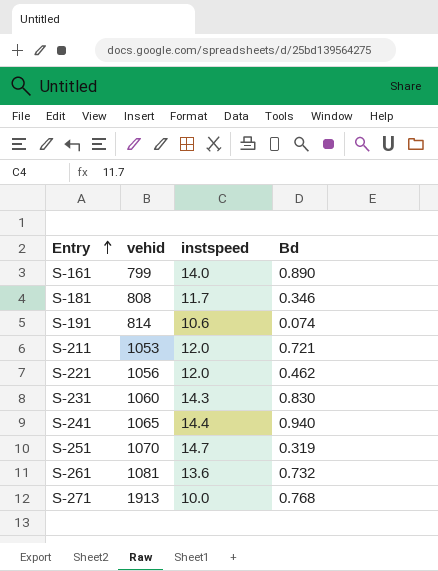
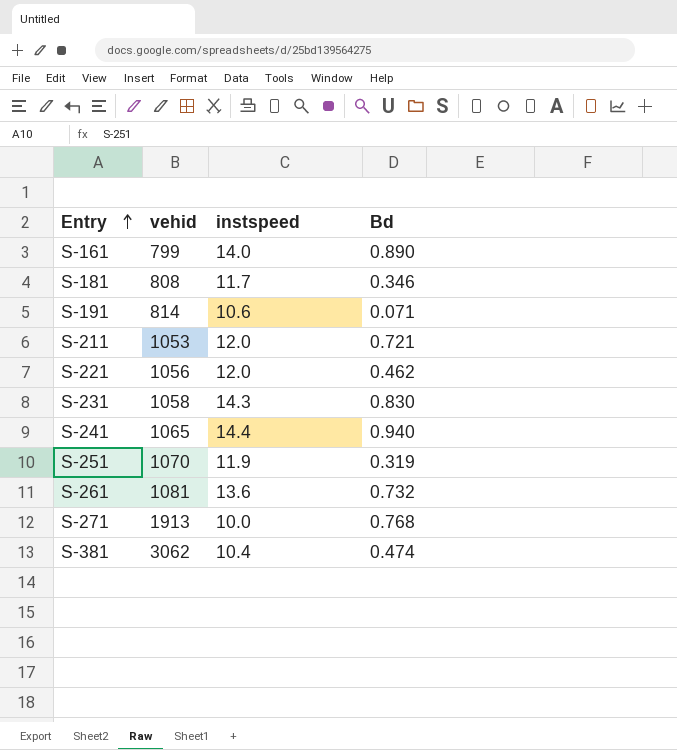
S-191 | Bd: 0.074 -> 0.071
S-231 | vehid: 1060 -> 1058
S-251 | instspeed: 14.7 -> 11.9
row S-381: none -> 3062 | 10.4 | 0.474

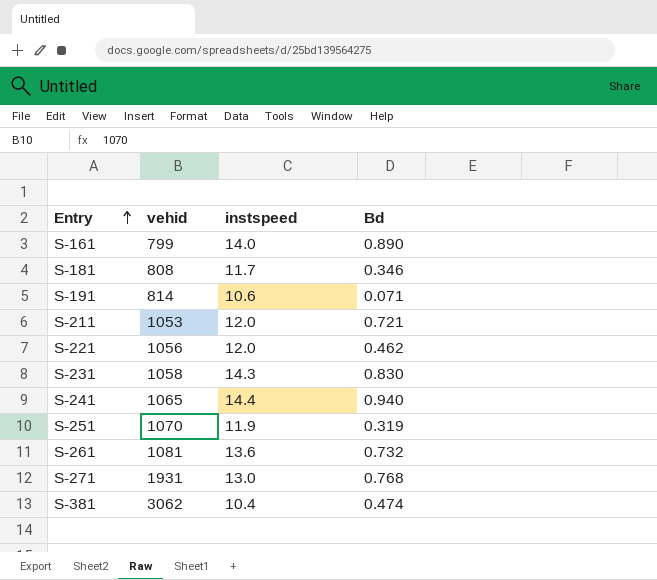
S-271 | vehid: 1913 -> 1931
S-271 | instspeed: 10.0 -> 13.0

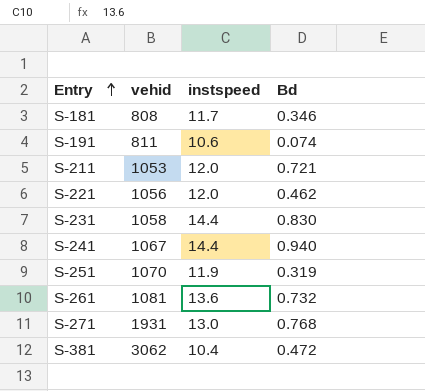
row S-161: 799 | 14.0 | 0.890 -> none
S-191 | vehid: 814 -> 811
S-191 | Bd: 0.071 -> 0.074
S-231 | instspeed: 14.3 -> 14.4
S-241 | vehid: 1065 -> 1067
S-381 | Bd: 0.474 -> 0.472

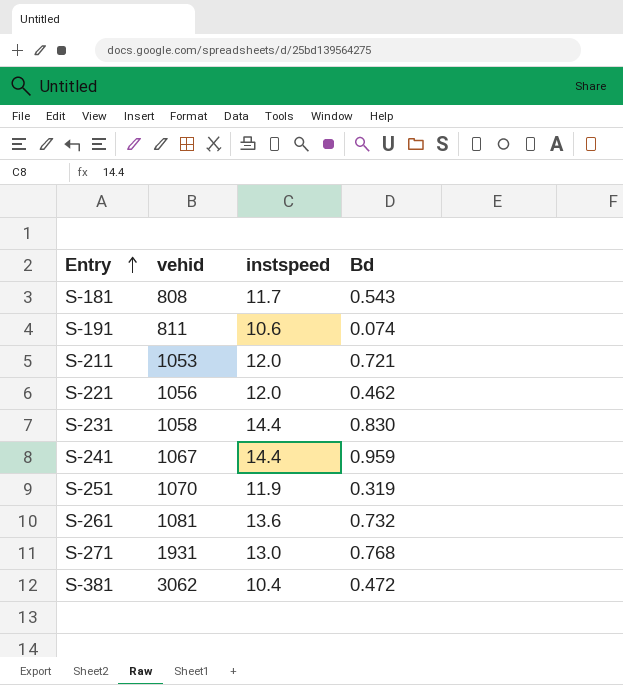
S-181 | Bd: 0.346 -> 0.543
S-241 | Bd: 0.940 -> 0.959

